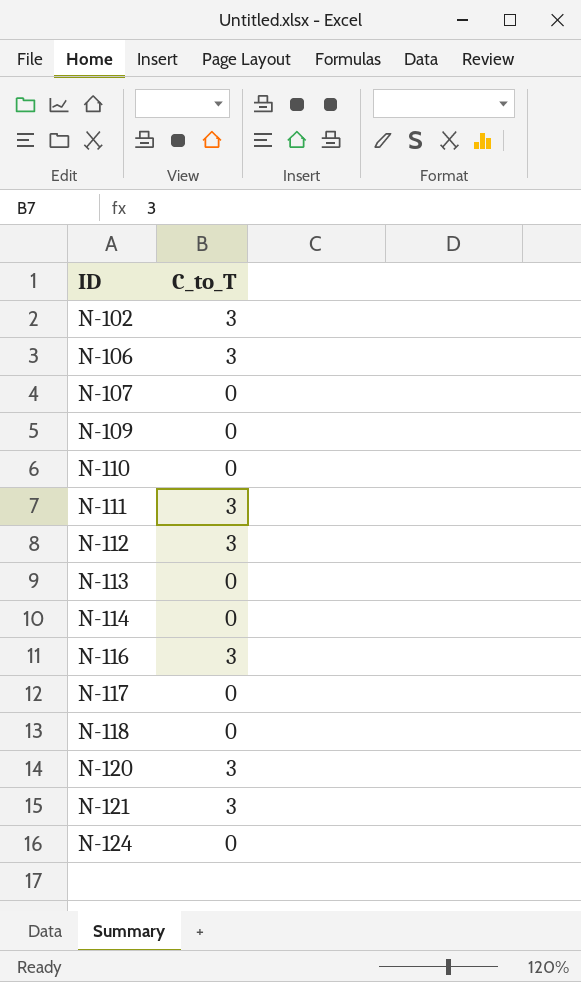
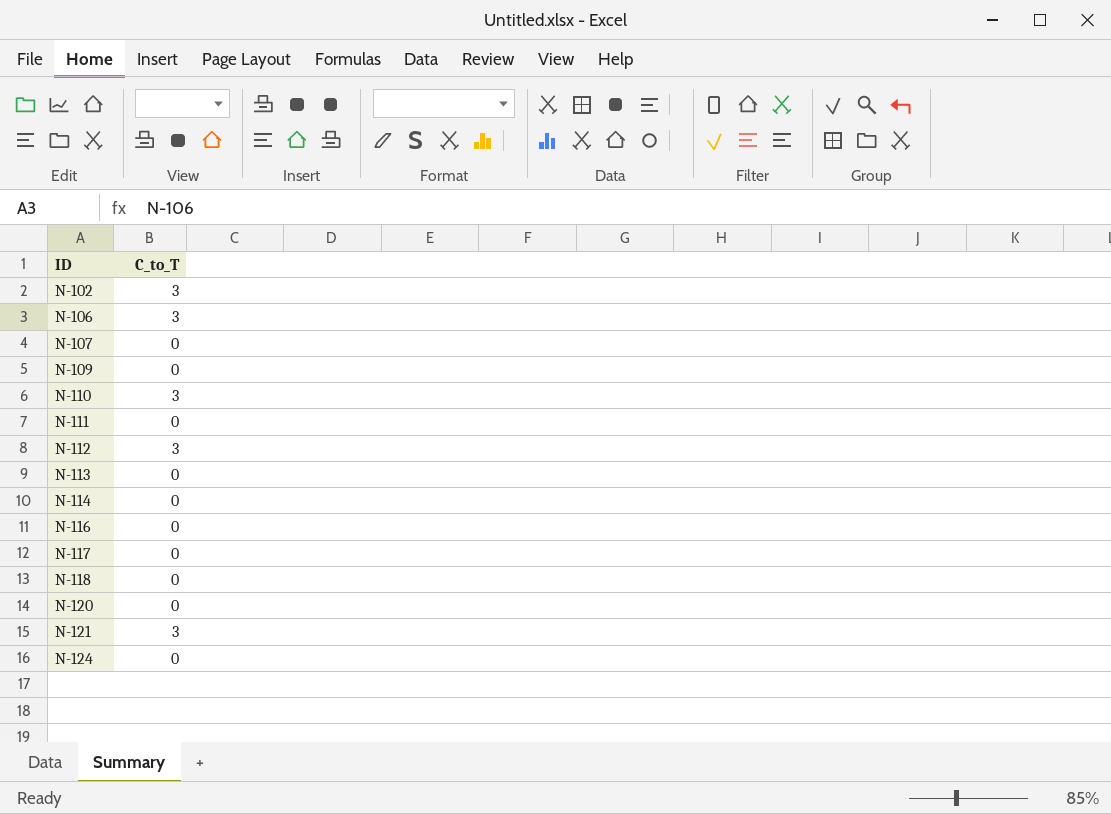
N-110 | C_to_T: 0 -> 3
N-111 | C_to_T: 3 -> 0
N-116 | C_to_T: 3 -> 0
N-120 | C_to_T: 3 -> 0

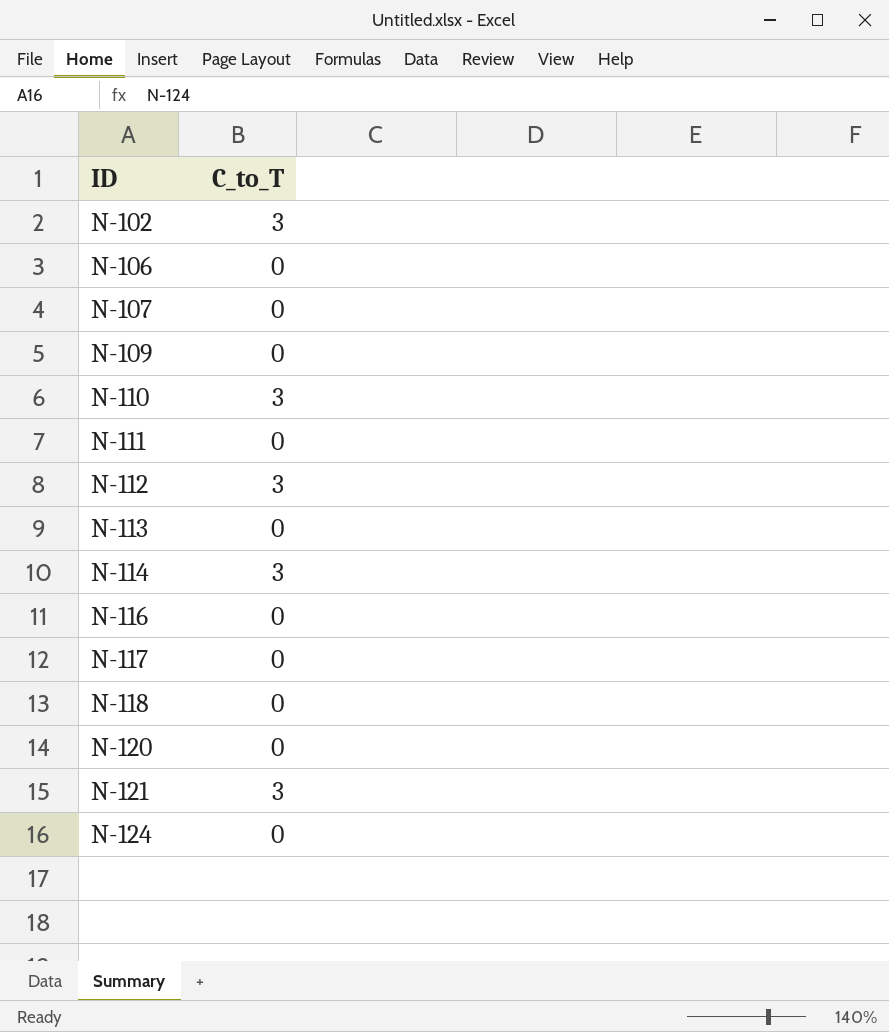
N-106 | C_to_T: 3 -> 0
N-114 | C_to_T: 0 -> 3

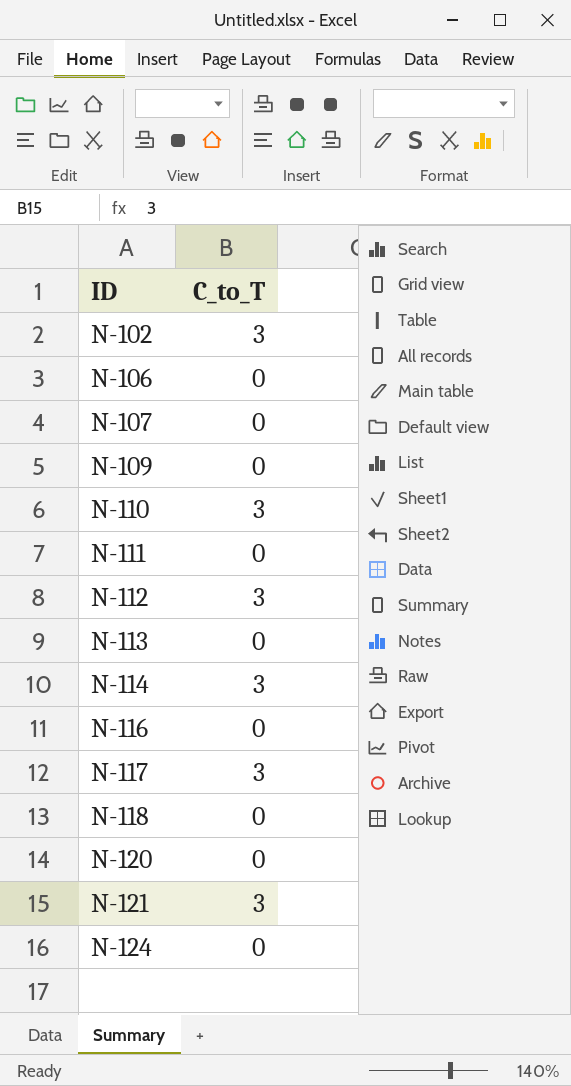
N-117 | C_to_T: 0 -> 3

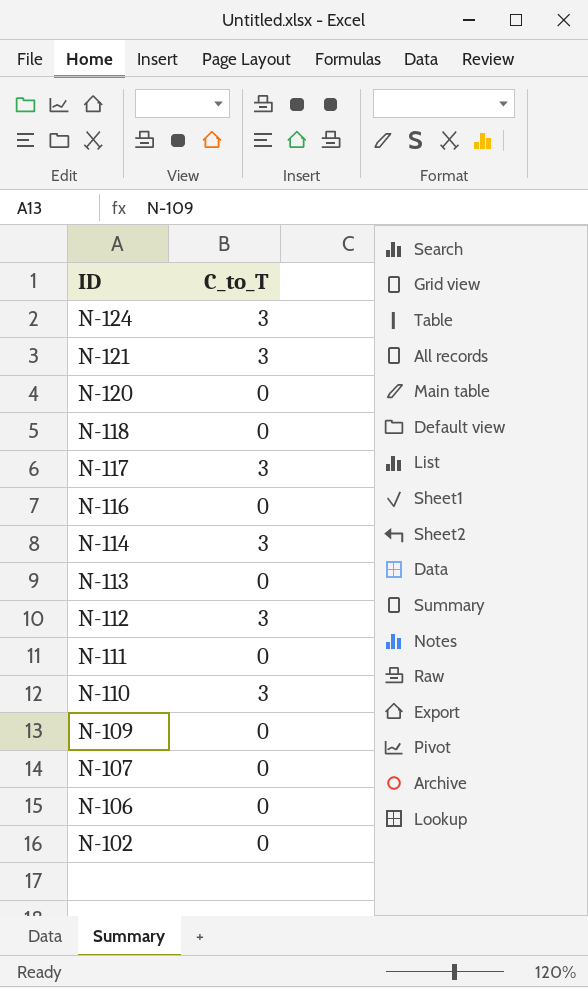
row order: ID ascending -> ID descending
N-124 | C_to_T: 0 -> 3
N-102 | C_to_T: 3 -> 0

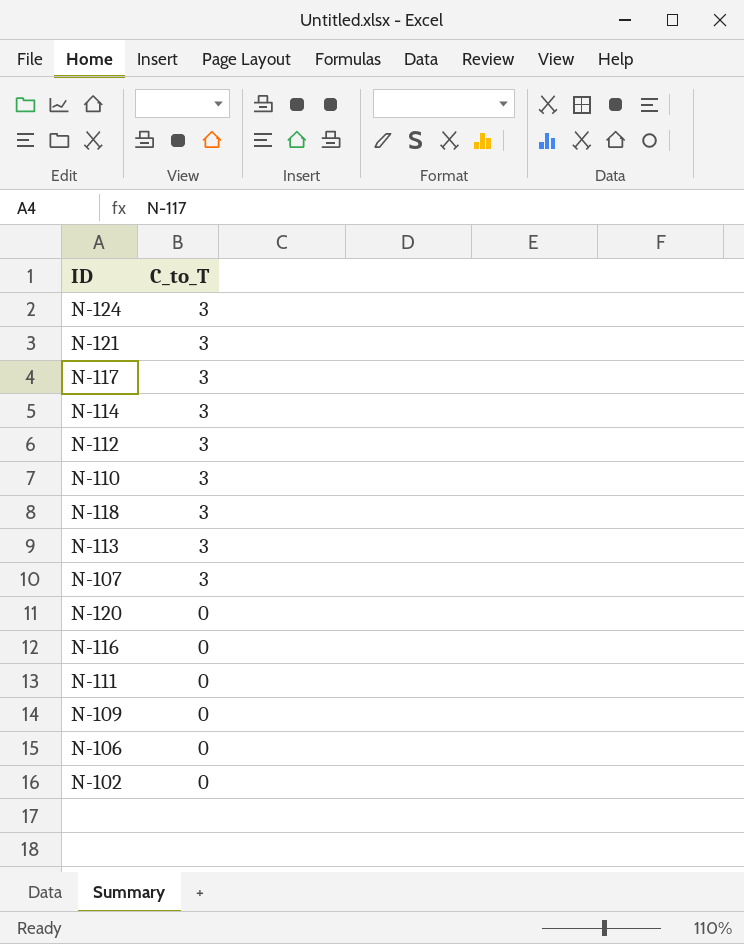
row order: ID descending -> C_to_T descending
N-118 | C_to_T: 0 -> 3
N-113 | C_to_T: 0 -> 3
N-107 | C_to_T: 0 -> 3

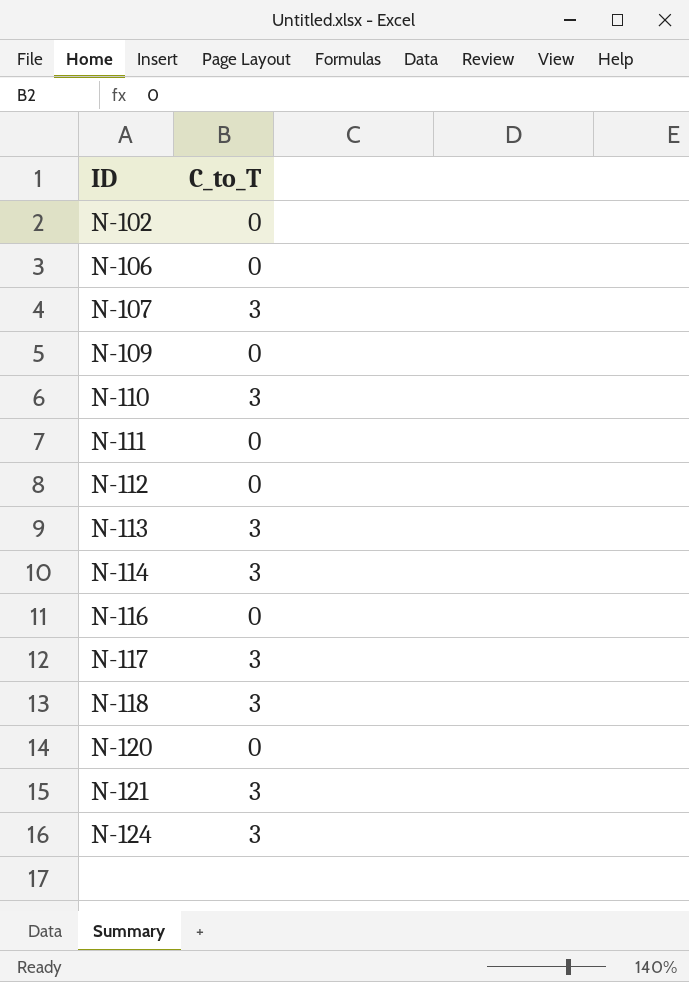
row order: C_to_T descending -> ID ascending
N-112 | C_to_T: 3 -> 0

